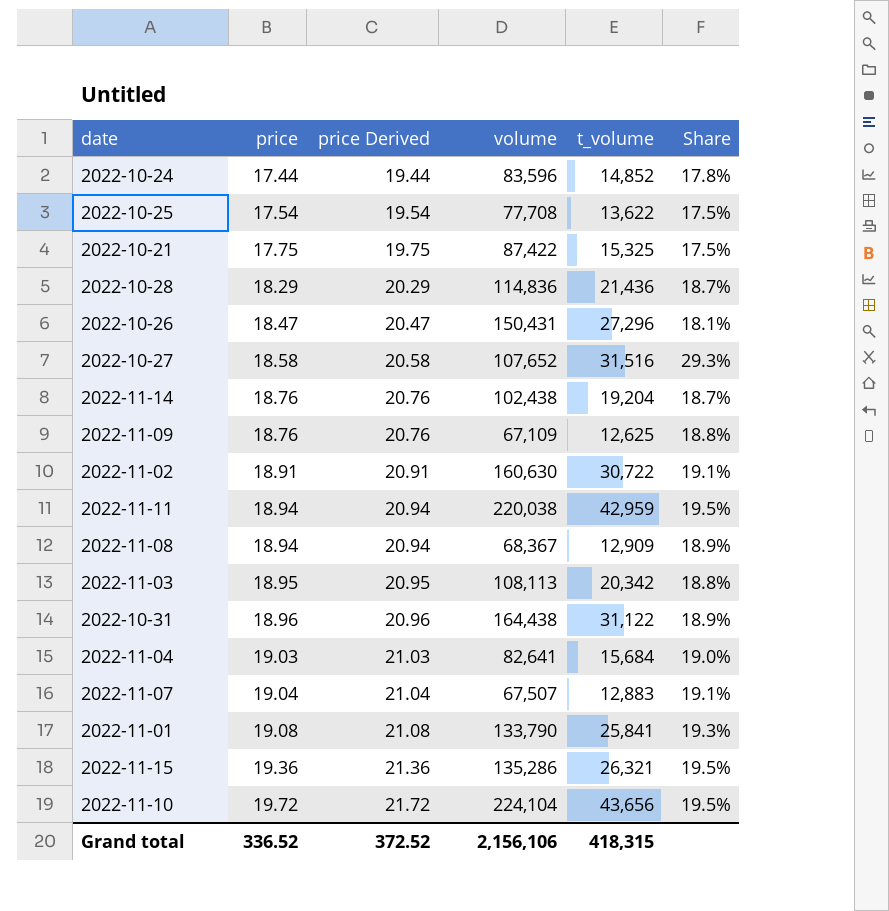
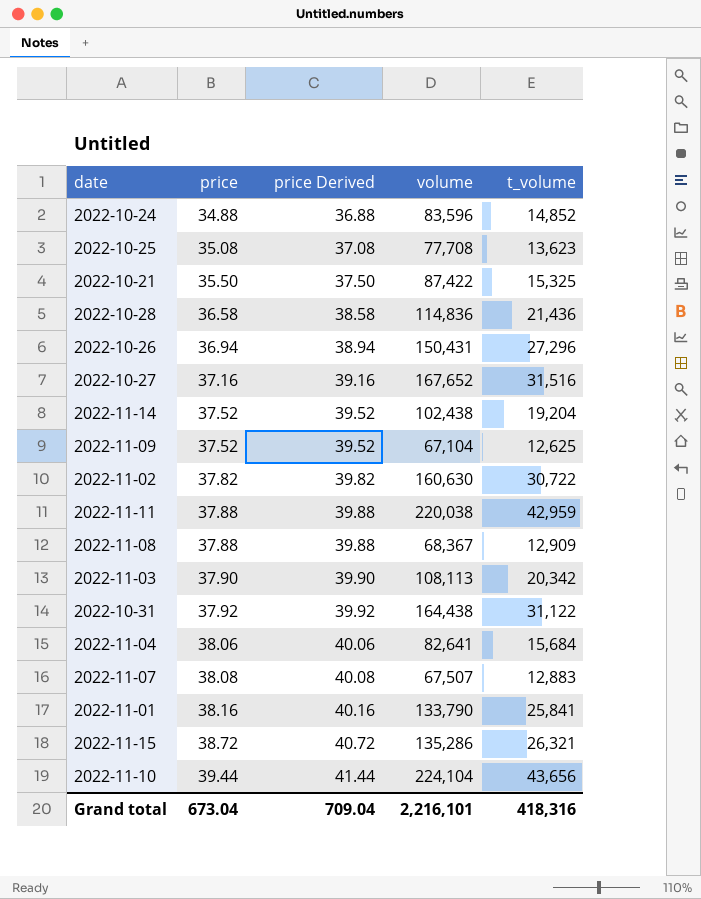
column Share | formula: [t_volume] / [volume] -> none
2022-10-24 | price: 17.44 -> 34.88
2022-10-24 | price Derived: 19.44 -> 36.88
2022-10-25 | price: 17.54 -> 35.08
2022-10-25 | price Derived: 19.54 -> 37.08
2022-10-25 | t_volume: 13,622 -> 13,623
2022-10-21 | price: 17.75 -> 35.50
2022-10-21 | price Derived: 19.75 -> 37.50
2022-10-28 | price: 18.29 -> 36.58
2022-10-28 | price Derived: 20.29 -> 38.58
2022-10-26 | price: 18.47 -> 36.94
2022-10-26 | price Derived: 20.47 -> 38.94
2022-10-27 | price: 18.58 -> 37.16
2022-10-27 | price Derived: 20.58 -> 39.16
2022-10-27 | volume: 107,652 -> 167,652
2022-11-14 | price: 18.76 -> 37.52
2022-11-14 | price Derived: 20.76 -> 39.52
2022-11-09 | price: 18.76 -> 37.52
2022-11-09 | price Derived: 20.76 -> 39.52
2022-11-09 | volume: 67,109 -> 67,104
2022-11-02 | price: 18.91 -> 37.82
2022-11-02 | price Derived: 20.91 -> 39.82
2022-11-11 | price: 18.94 -> 37.88
2022-11-11 | price Derived: 20.94 -> 39.88
2022-11-08 | price: 18.94 -> 37.88
2022-11-08 | price Derived: 20.94 -> 39.88
2022-11-03 | price: 18.95 -> 37.90
2022-11-03 | price Derived: 20.95 -> 39.90
2022-10-31 | price: 18.96 -> 37.92
2022-10-31 | price Derived: 20.96 -> 39.92
2022-11-04 | price: 19.03 -> 38.06
2022-11-04 | price Derived: 21.03 -> 40.06
2022-11-07 | price: 19.04 -> 38.08
2022-11-07 | price Derived: 21.04 -> 40.08
2022-11-01 | price: 19.08 -> 38.16
2022-11-01 | price Derived: 21.08 -> 40.16
2022-11-15 | price: 19.36 -> 38.72
2022-11-15 | price Derived: 21.36 -> 40.72
2022-11-10 | price: 19.72 -> 39.44
2022-11-10 | price Derived: 21.72 -> 41.44
Grand total | price: 336.52 -> 673.04
Grand total | price Derived: 372.52 -> 709.04
Grand total | volume: 2,156,106 -> 2,216,101
Grand total | t_volume: 418,315 -> 418,316

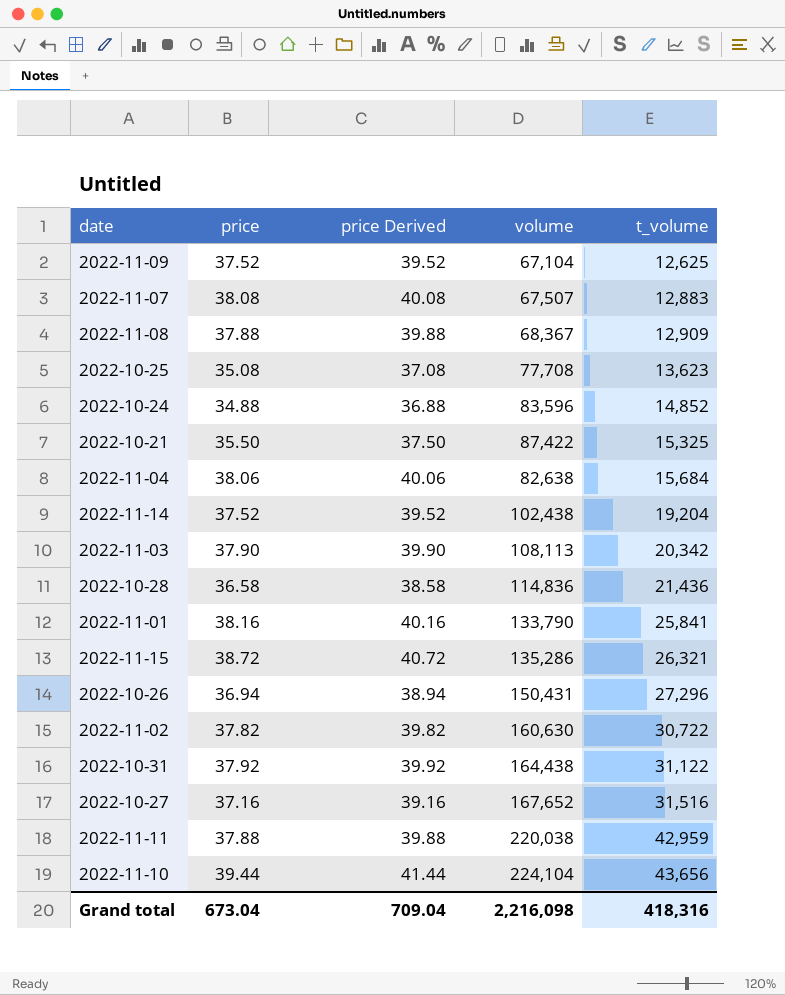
row order: price ascending -> t_volume ascending
2022-11-04 | volume: 82,641 -> 82,638
Grand total | volume: 2,216,101 -> 2,216,098

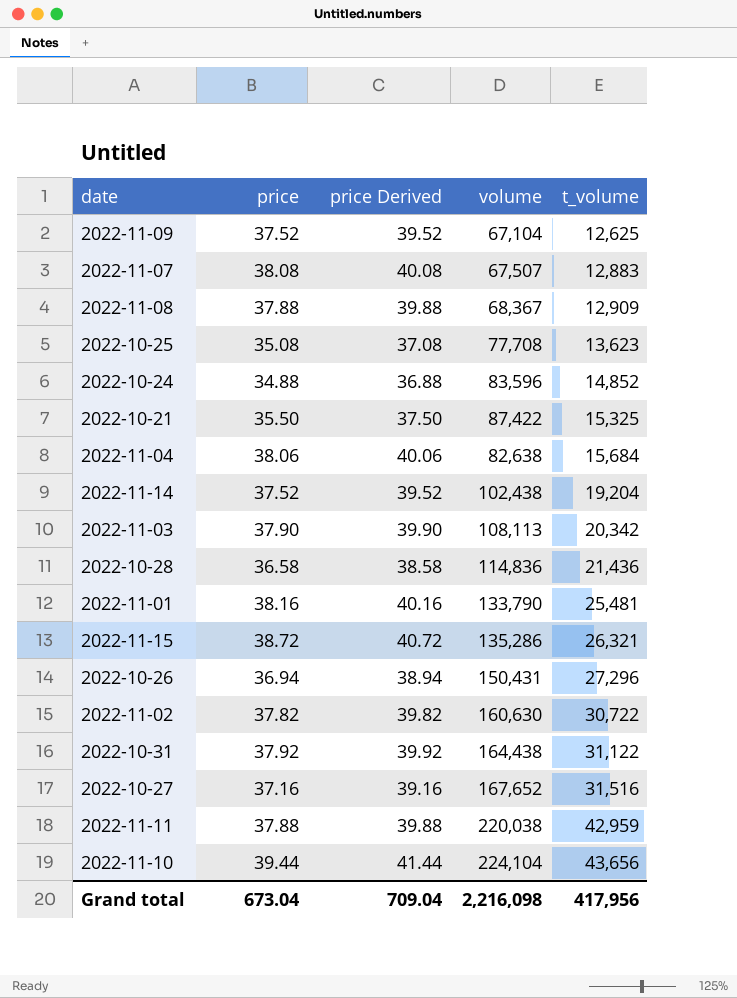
2022-11-01 | t_volume: 25,841 -> 25,481
Grand total | t_volume: 418,316 -> 417,956

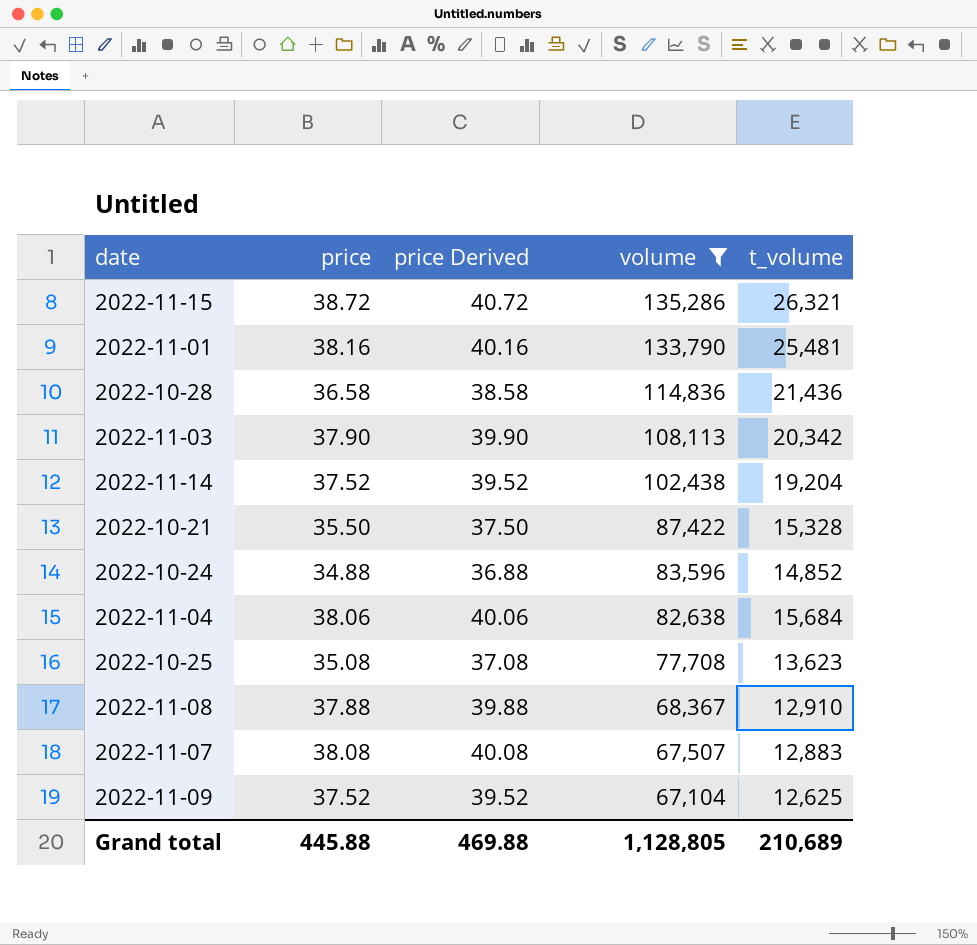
filter: none -> volume <= 135,286
row order: t_volume ascending -> volume descending
2022-10-21 | t_volume: 15,325 -> 15,328
2022-11-08 | t_volume: 12,909 -> 12,910
Grand total | price: 673.04 -> 445.88
Grand total | price Derived: 709.04 -> 469.88
Grand total | volume: 2,216,098 -> 1,128,805
Grand total | t_volume: 417,956 -> 210,689

